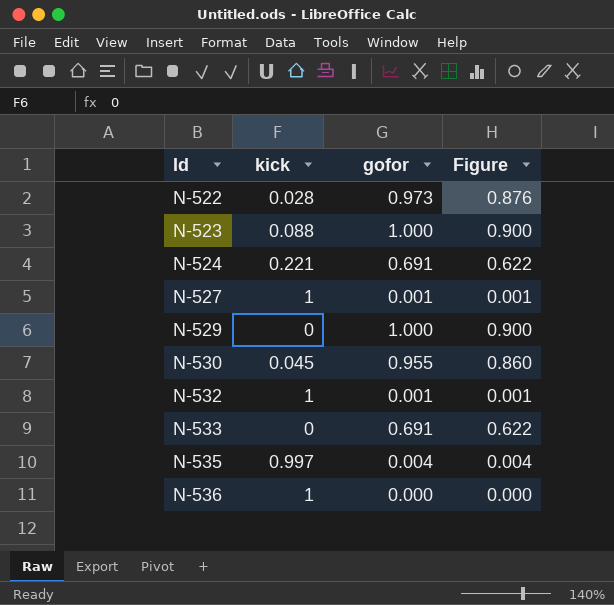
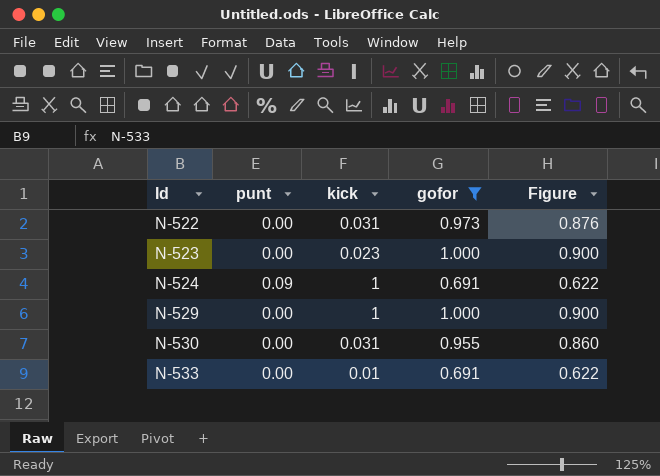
filter: none -> gofor >= 0.691
column punt | position: none -> 2
N-522 | kick: 0.028 -> 0.031
N-523 | kick: 0.088 -> 0.023
N-524 | kick: 0.221 -> 1
N-529 | kick: 0 -> 1
N-530 | kick: 0.045 -> 0.031
N-533 | kick: 0 -> 0.01

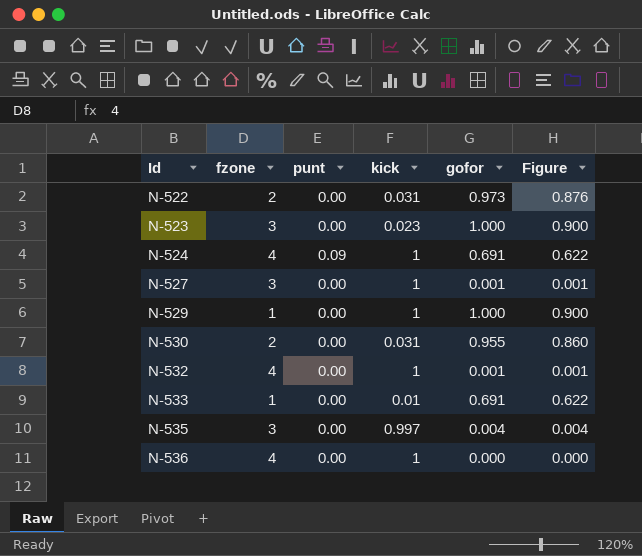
filter: gofor >= 0.691 -> none
column fzone | position: none -> 2

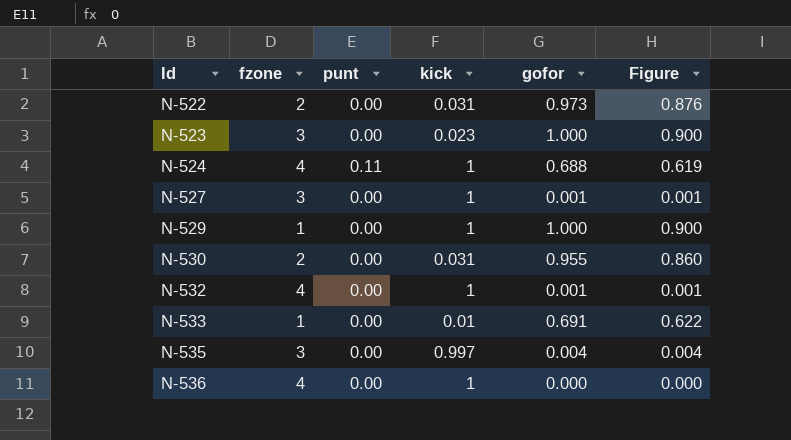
N-524 | punt: 0.09 -> 0.11
N-524 | gofor: 0.691 -> 0.688
N-524 | Figure: 0.622 -> 0.619

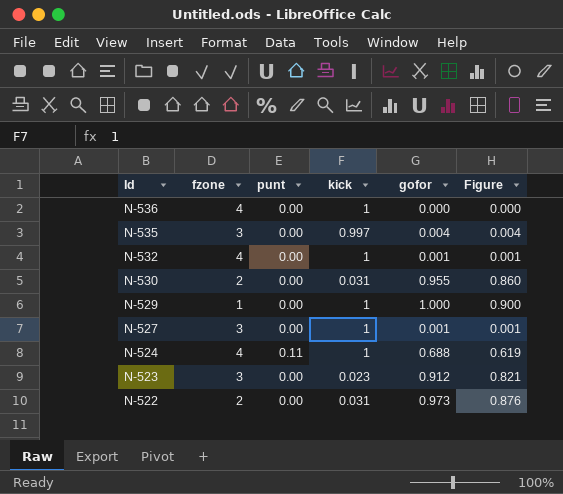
row order: Id ascending -> Id descending
row N-533: 1 | 0.00 | 0.01 | 0.691 | 0.622 -> none
N-523 | gofor: 1.000 -> 0.912
N-523 | Figure: 0.900 -> 0.821

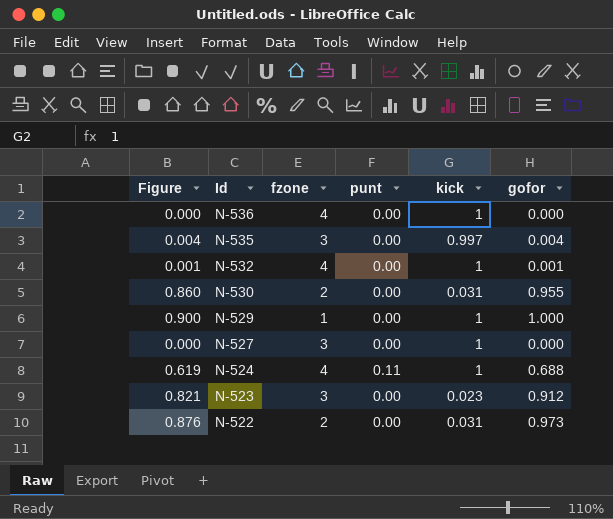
column Figure | position: 6 -> 1
N-527 | Figure: 0.001 -> 0.000
N-527 | gofor: 0.001 -> 0.000

